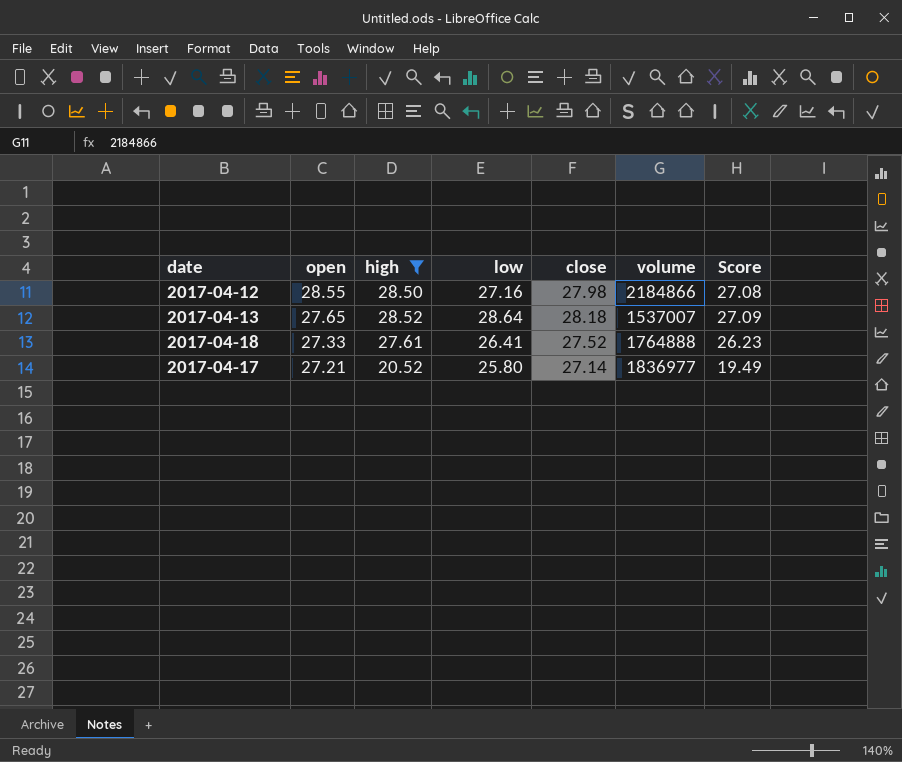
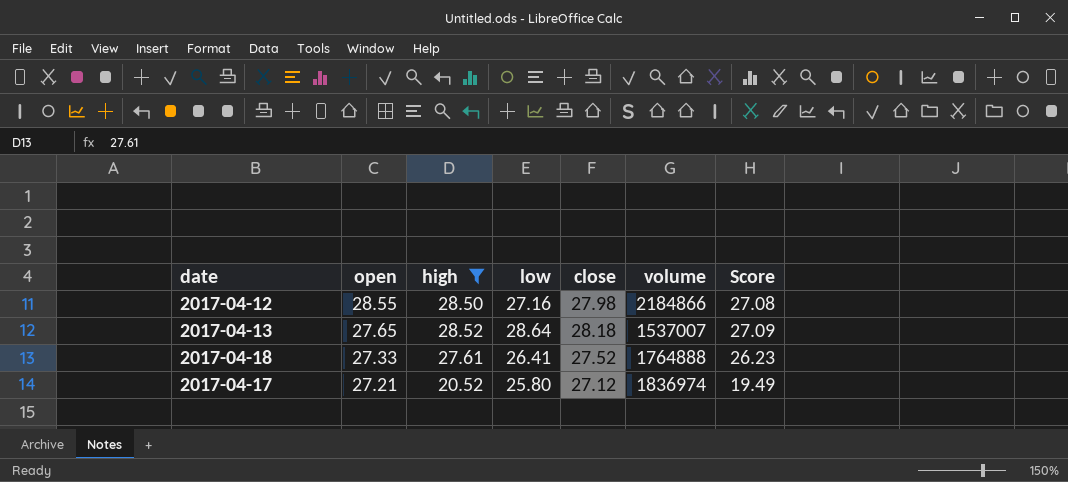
2017-04-17 | close: 27.14 -> 27.12
2017-04-17 | volume: 1836977 -> 1836974

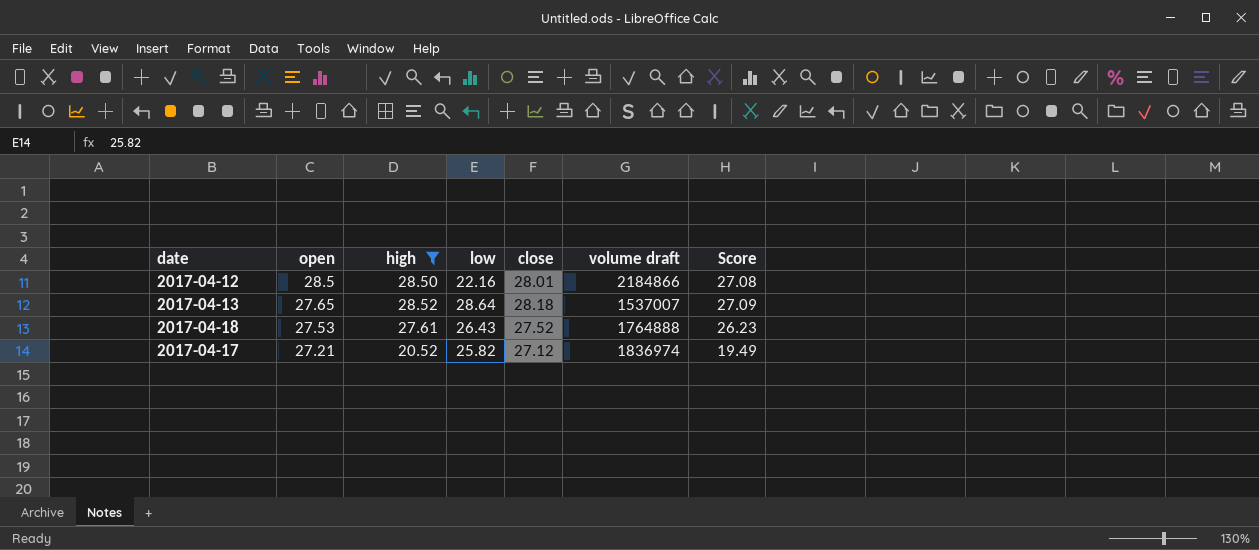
column name: volume -> volume draft
2017-04-12 | open: 28.55 -> 28.5
2017-04-12 | low: 27.16 -> 22.16
2017-04-12 | close: 27.98 -> 28.01
2017-04-18 | open: 27.33 -> 27.53
2017-04-18 | low: 26.41 -> 26.43
2017-04-17 | low: 25.80 -> 25.82

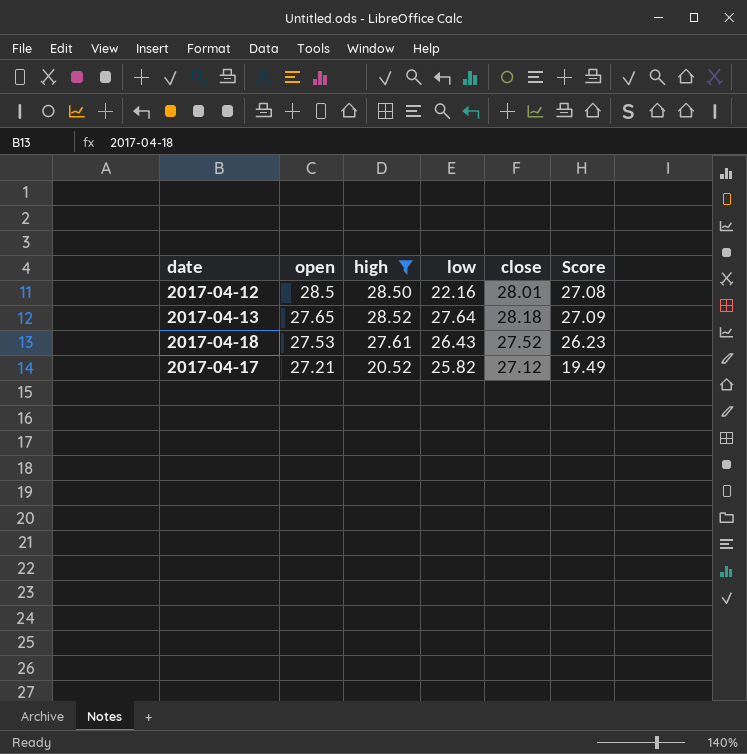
column volume draft | position: 6 -> none
2017-04-13 | low: 28.64 -> 27.64

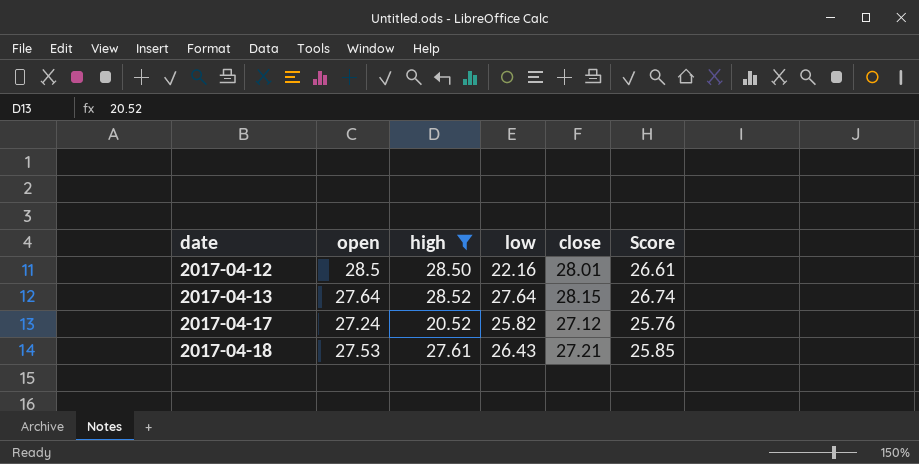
row order: open descending -> date ascending
column Score | formula: [high] * 0.95 -> [close] * 0.95
2017-04-13 | open: 27.65 -> 27.64
2017-04-13 | close: 28.18 -> 28.15
2017-04-17 | open: 27.21 -> 27.24
2017-04-18 | close: 27.52 -> 27.21

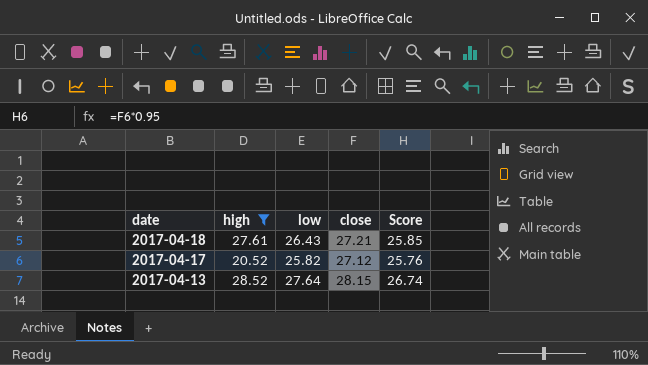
row order: date ascending -> date descending
column open | position: 2 -> none
row 2017-04-12: 28.5 | 28.50 | 22.16 | 28.01 | 26.61 -> none

